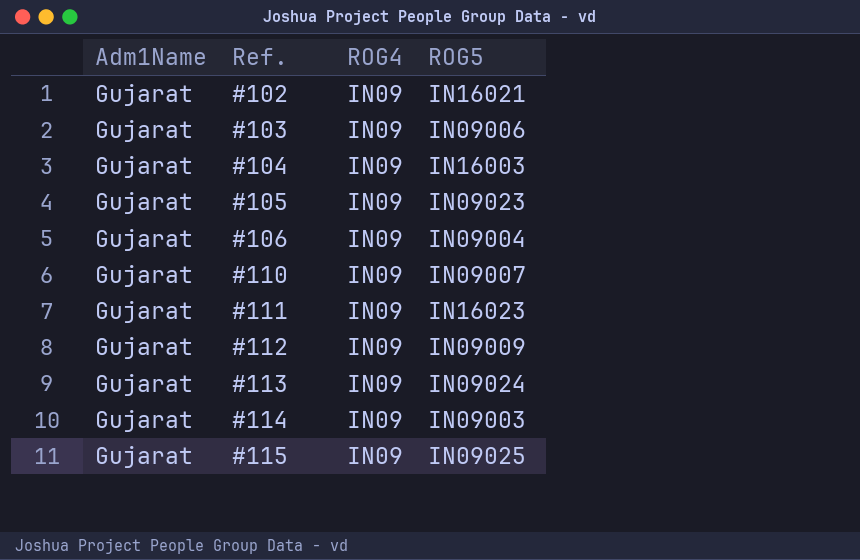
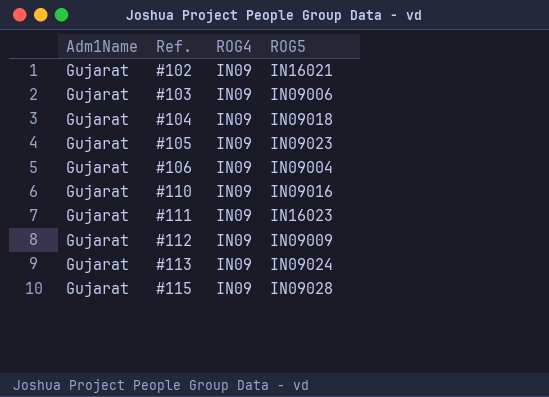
row #114: Gujarat | IN09 | IN09003 -> none
#104 | ROG5: IN16003 -> IN09018
#110 | ROG5: IN09007 -> IN09016
#115 | ROG5: IN09025 -> IN09028

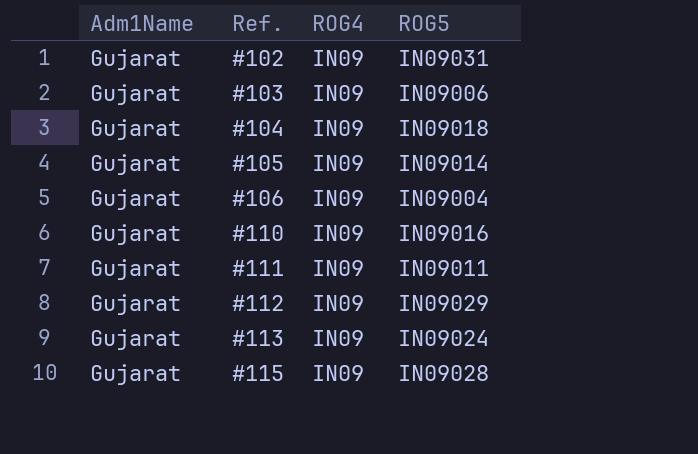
#102 | ROG5: IN16021 -> IN09031
#105 | ROG5: IN09023 -> IN09014
#111 | ROG5: IN16023 -> IN09011
#112 | ROG5: IN09009 -> IN09029

